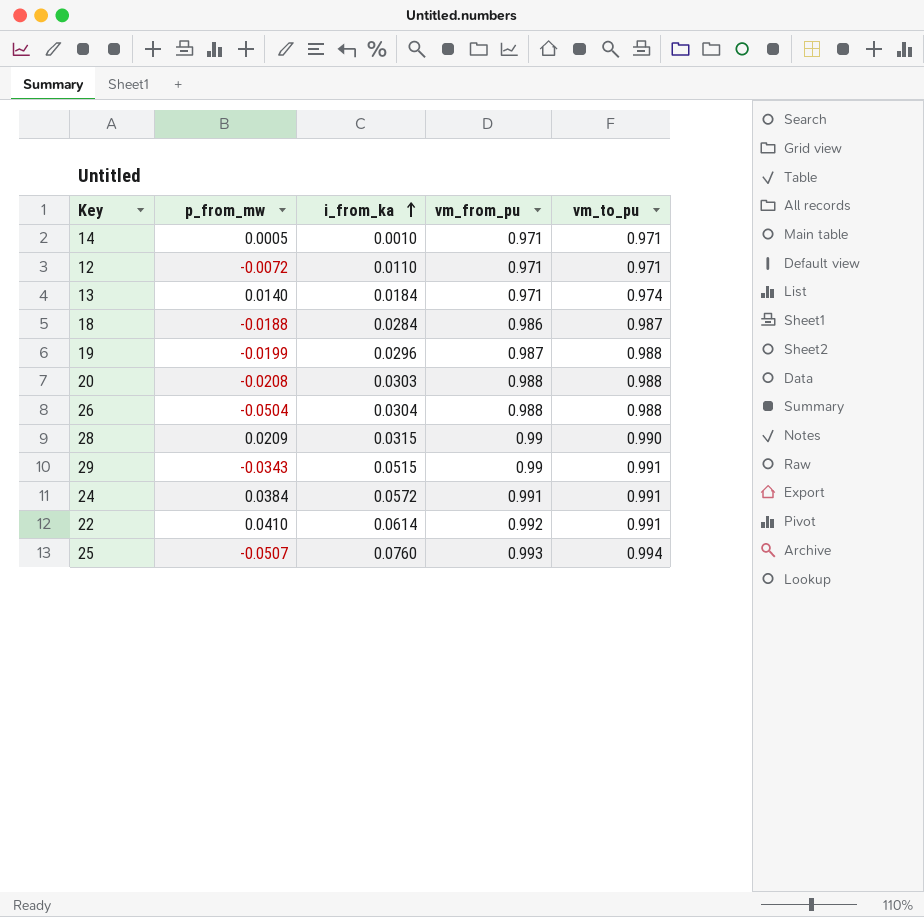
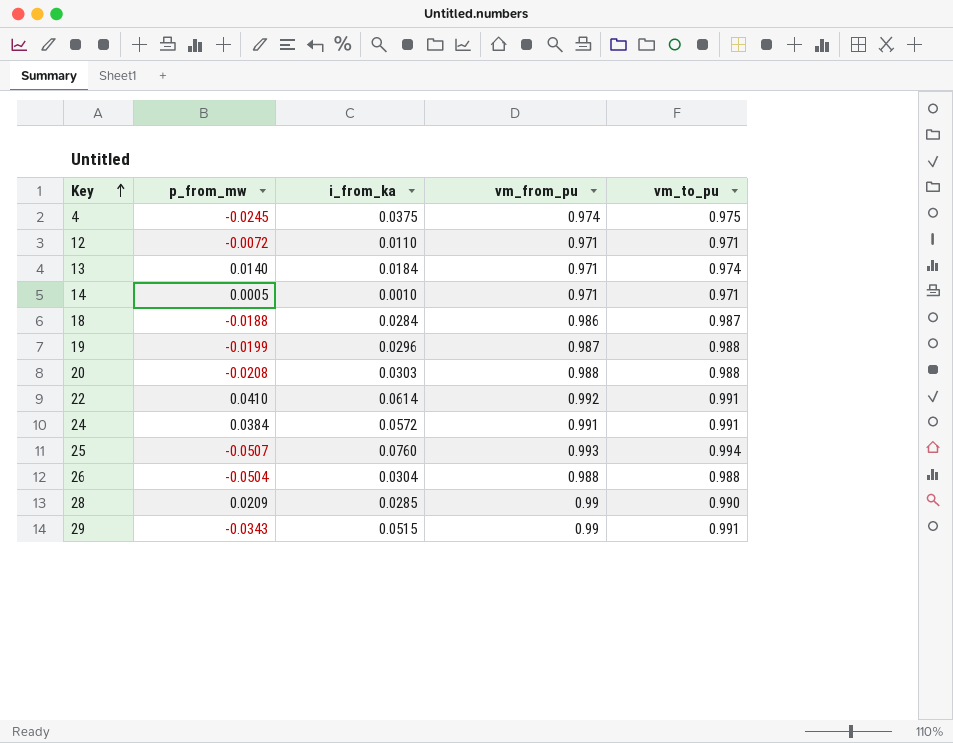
row order: i_from_ka ascending -> Key ascending
row 4: none -> -0.0245 | 0.0375 | 0.974 | 0.975
28 | i_from_ka: 0.0315 -> 0.0285

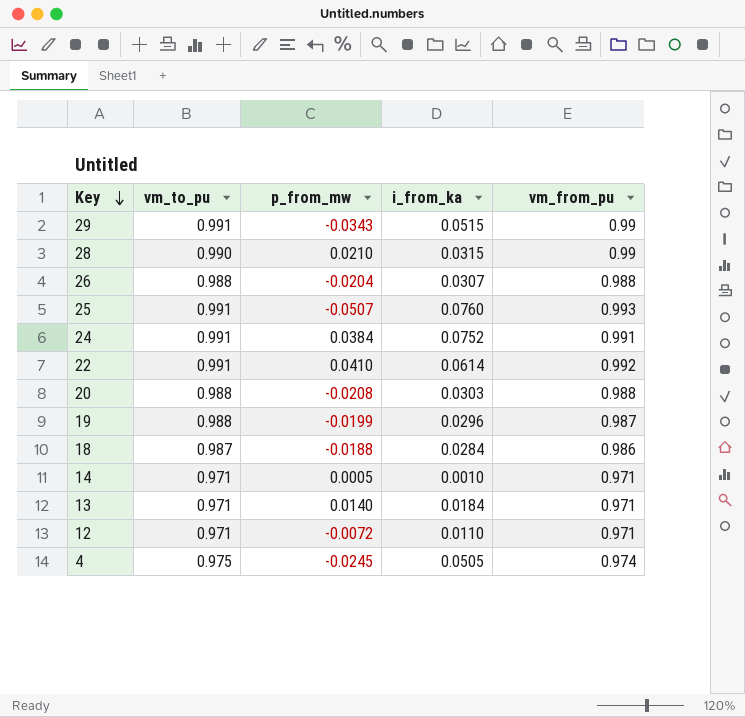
row order: Key ascending -> Key descending
column vm_to_pu | position: 5 -> 2
28 | p_from_mw: 0.0209 -> 0.0210
28 | i_from_ka: 0.0285 -> 0.0315
26 | p_from_mw: -0.0504 -> -0.0204
26 | i_from_ka: 0.0304 -> 0.0307
25 | vm_to_pu: 0.994 -> 0.991
24 | i_from_ka: 0.0572 -> 0.0752
13 | vm_to_pu: 0.974 -> 0.971
4 | i_from_ka: 0.0375 -> 0.0505

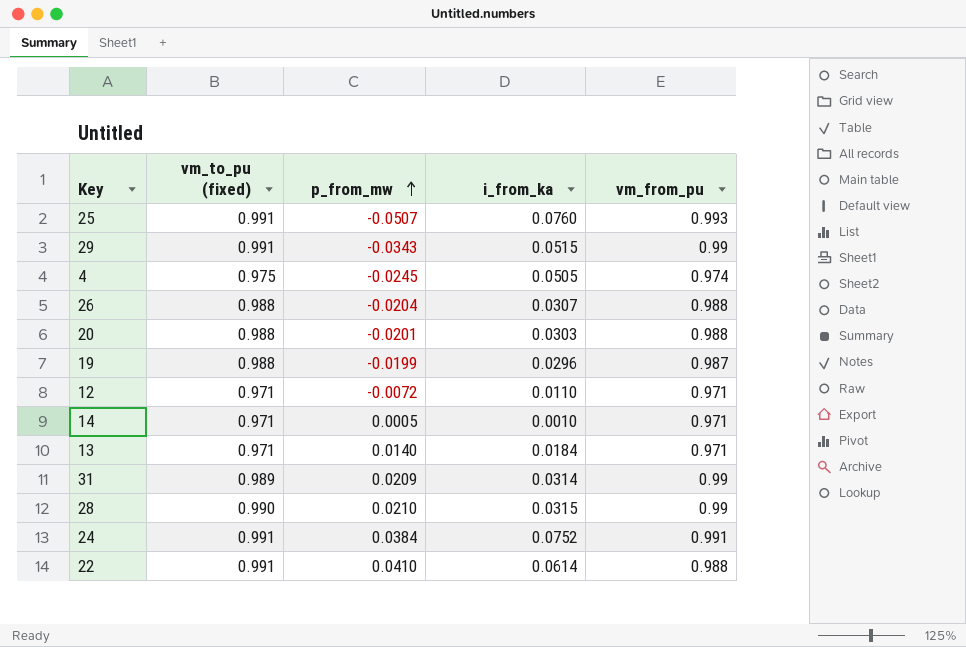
row order: Key descending -> p_from_mw ascending
column name: vm_to_pu -> vm_to_pu (fixed)
row 18: 0.987 | -0.0188 | 0.0284 | 0.986 -> none
20 | p_from_mw: -0.0208 -> -0.0201
row 31: none -> 0.989 | 0.0209 | 0.0314 | 0.99
22 | vm_from_pu: 0.992 -> 0.988

